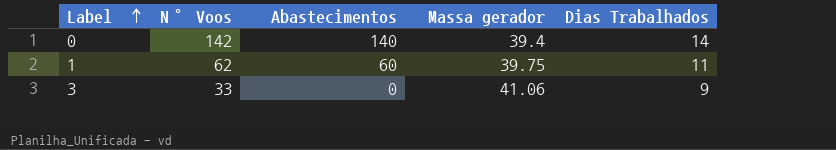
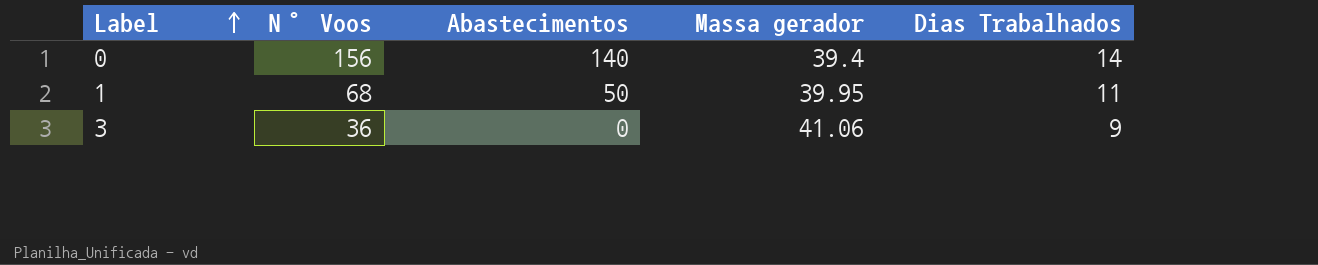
0 | N° Voos: 142 -> 156
1 | N° Voos: 62 -> 68
1 | Abastecimentos: 60 -> 50
1 | Massa gerador: 39.75 -> 39.95
3 | N° Voos: 33 -> 36

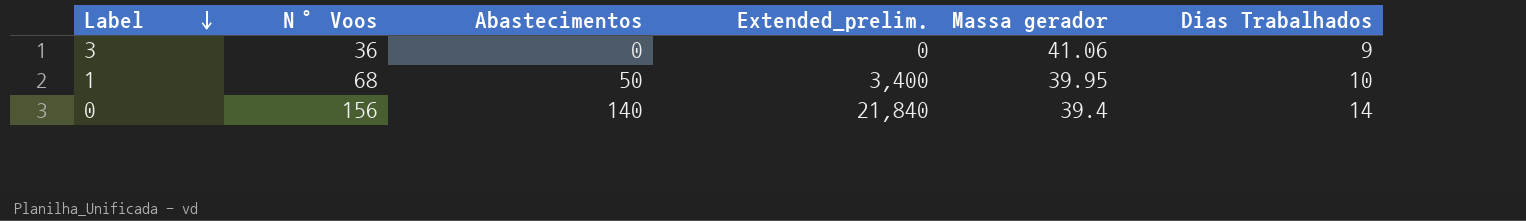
row order: Label ascending -> Label descending
column Extended_prelim. | formula: none -> [N° Voos] * [Abastecimentos]
1 | Dias Trabalhados: 11 -> 10

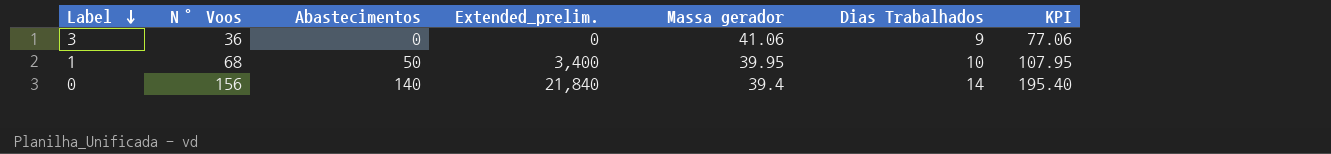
column KPI | formula: none -> [N° Voos] + [Massa gerador]

